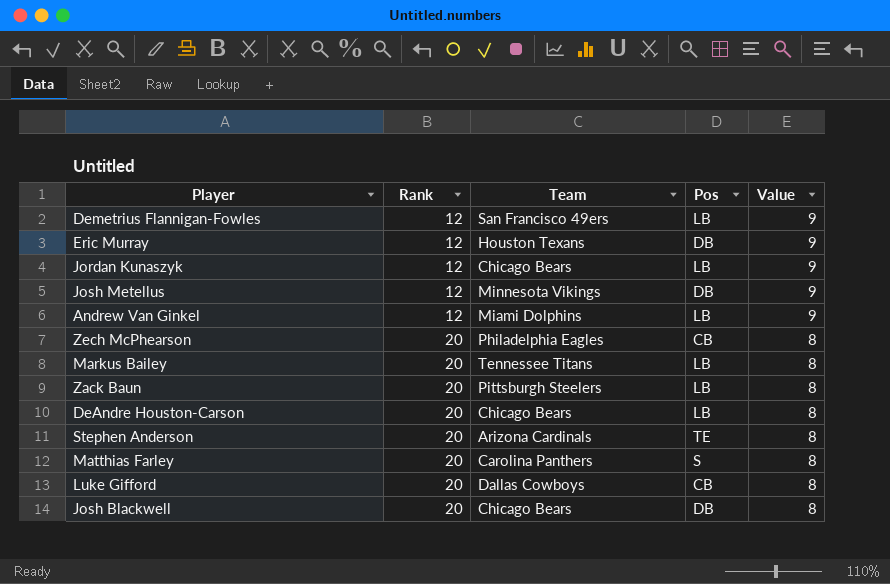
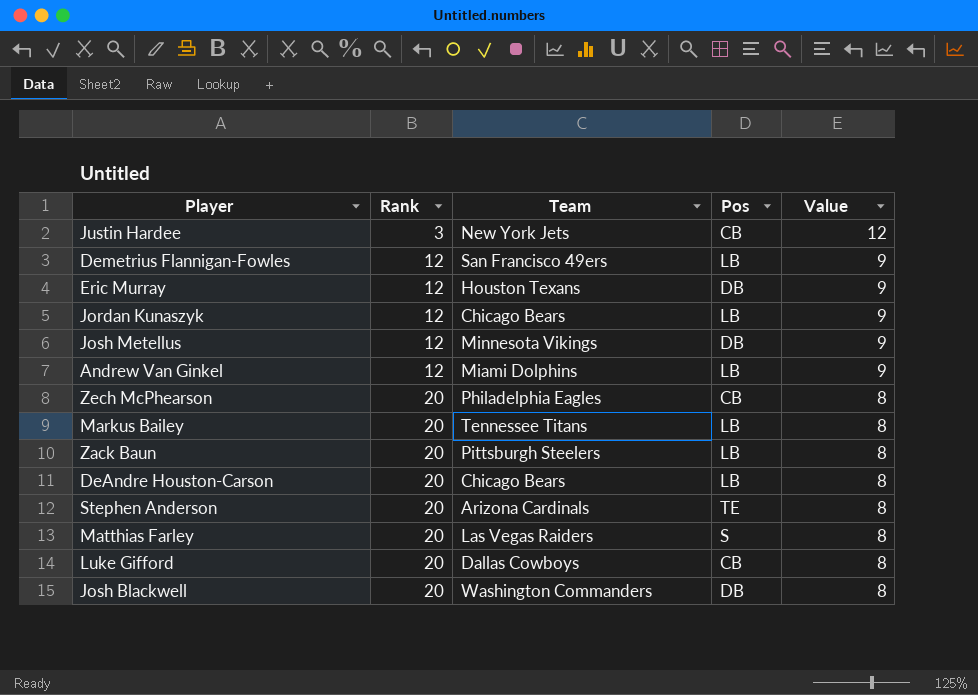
row Justin Hardee: none -> 3 | New York Jets | CB | 12
Matthias Farley | Team: Carolina Panthers -> Las Vegas Raiders
Josh Blackwell | Team: Chicago Bears -> Washington Commanders

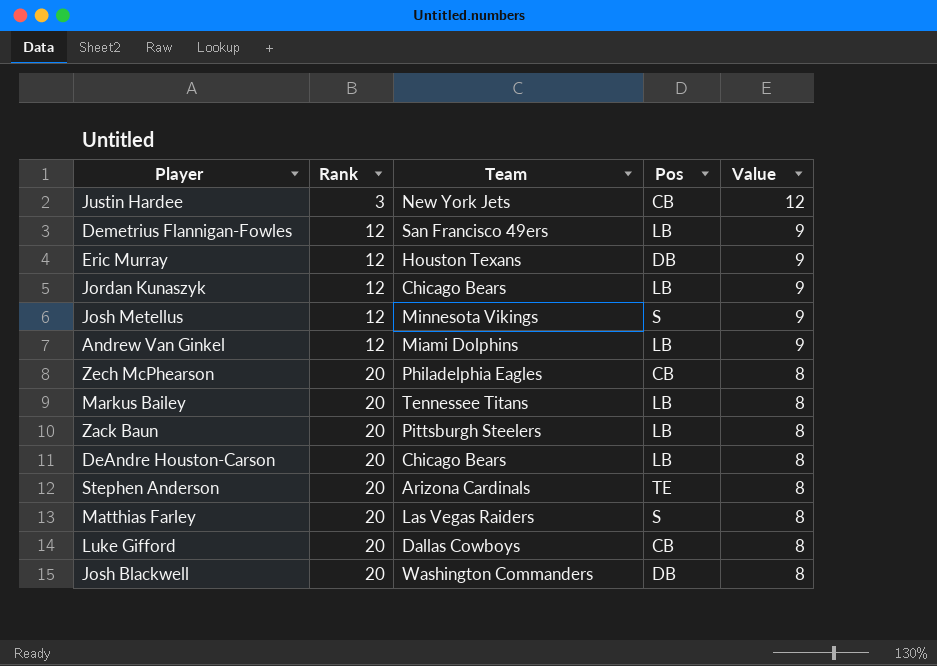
Josh Metellus | Pos: DB -> S

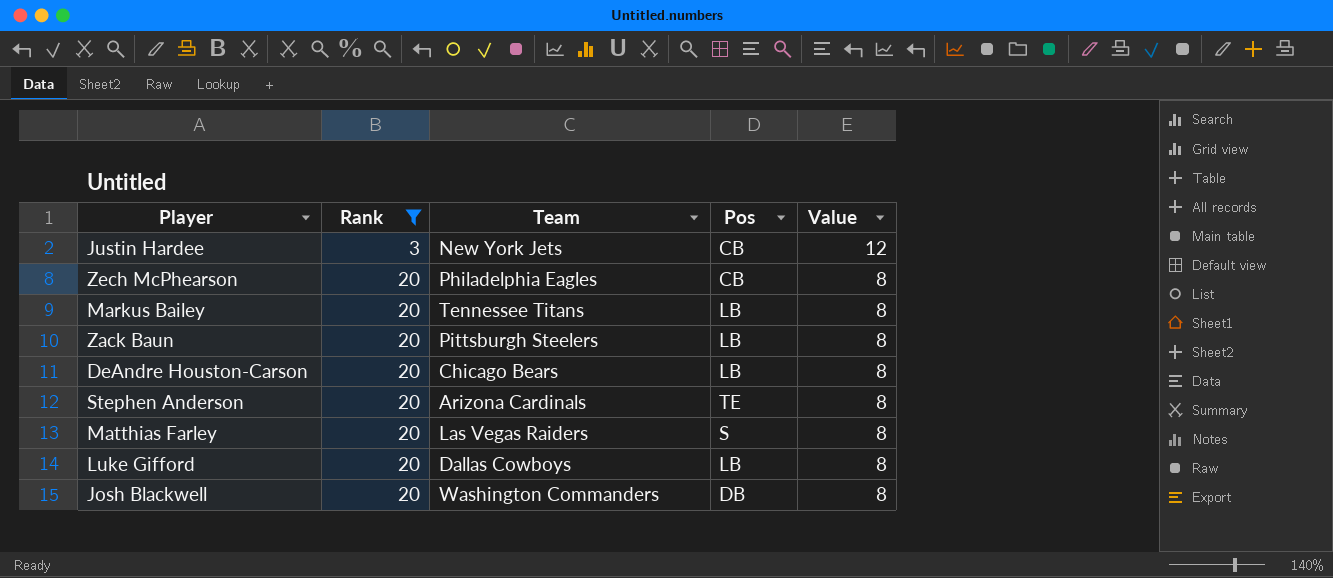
filter: none -> Rank != 12
Luke Gifford | Pos: CB -> LB

